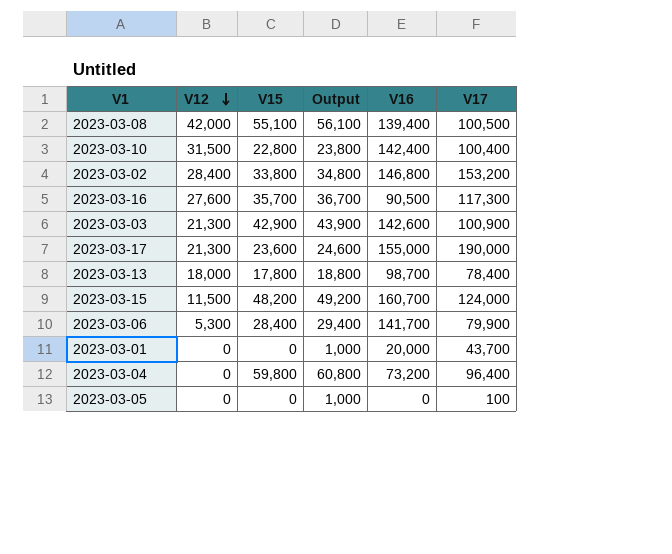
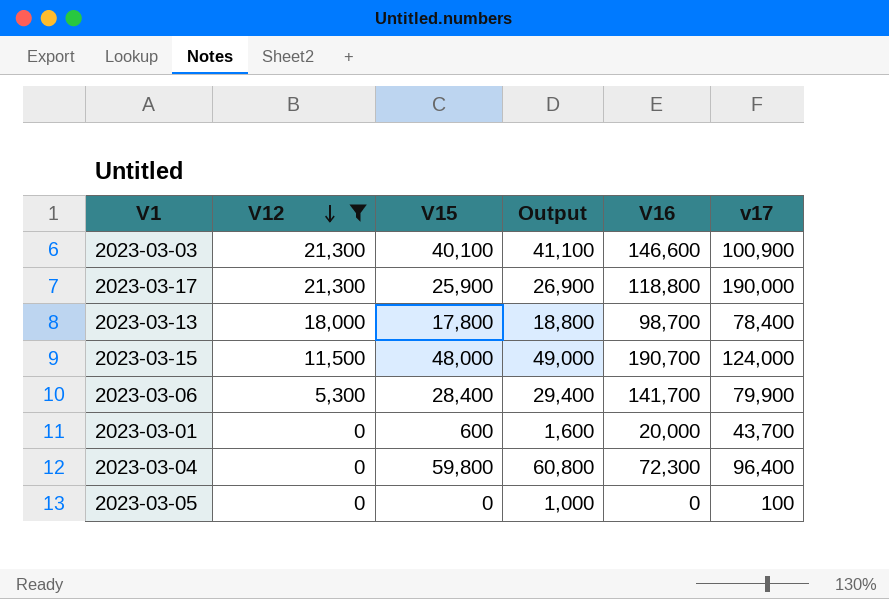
filter: none -> V12 <= 21,300
column name: V17 -> v17
2023-03-03 | V15: 42,900 -> 40,100
2023-03-03 | Output: 43,900 -> 41,100
2023-03-03 | V16: 142,600 -> 146,600
2023-03-17 | V15: 23,600 -> 25,900
2023-03-17 | Output: 24,600 -> 26,900
2023-03-17 | V16: 155,000 -> 118,800
2023-03-15 | V15: 48,200 -> 48,000
2023-03-15 | Output: 49,200 -> 49,000
2023-03-15 | V16: 160,700 -> 190,700
2023-03-01 | V15: 0 -> 600
2023-03-01 | Output: 1,000 -> 1,600
2023-03-04 | V16: 73,200 -> 72,300

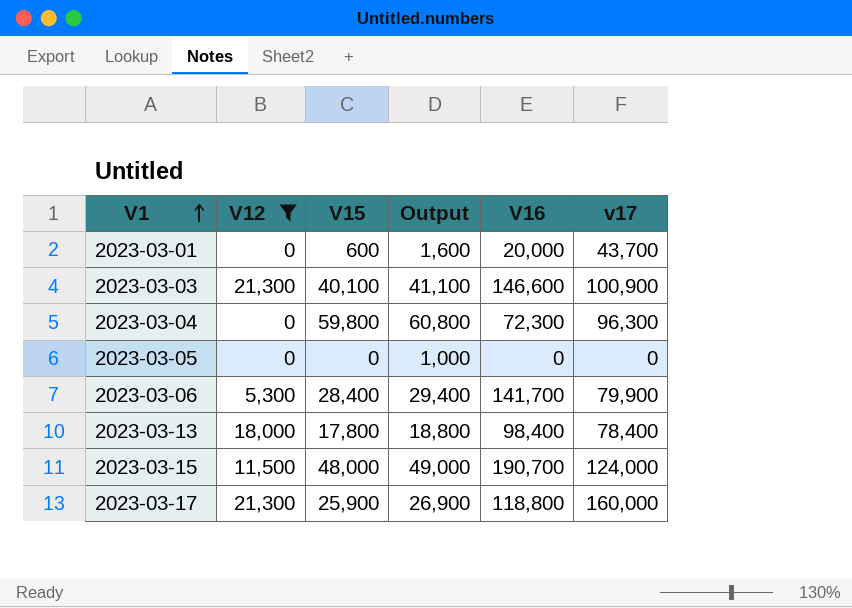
row order: V12 descending -> V1 ascending
2023-03-04 | v17: 96,400 -> 96,300
2023-03-05 | v17: 100 -> 0
2023-03-13 | V16: 98,700 -> 98,400
2023-03-17 | v17: 190,000 -> 160,000

